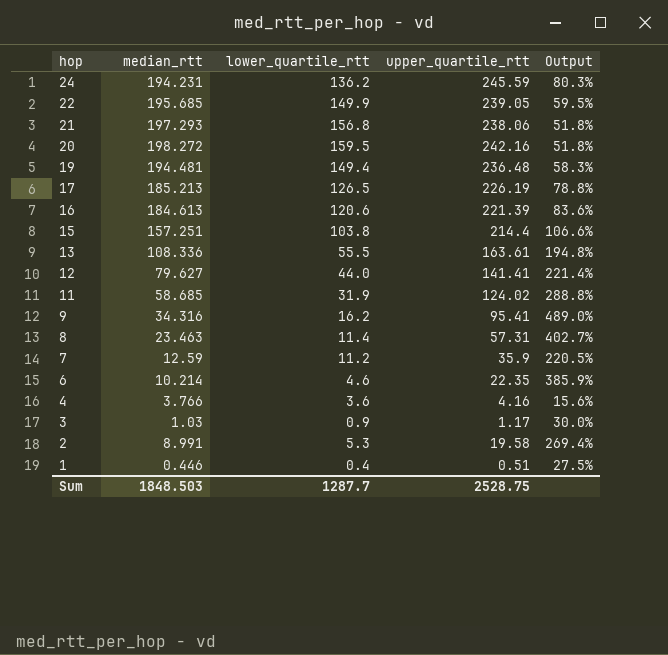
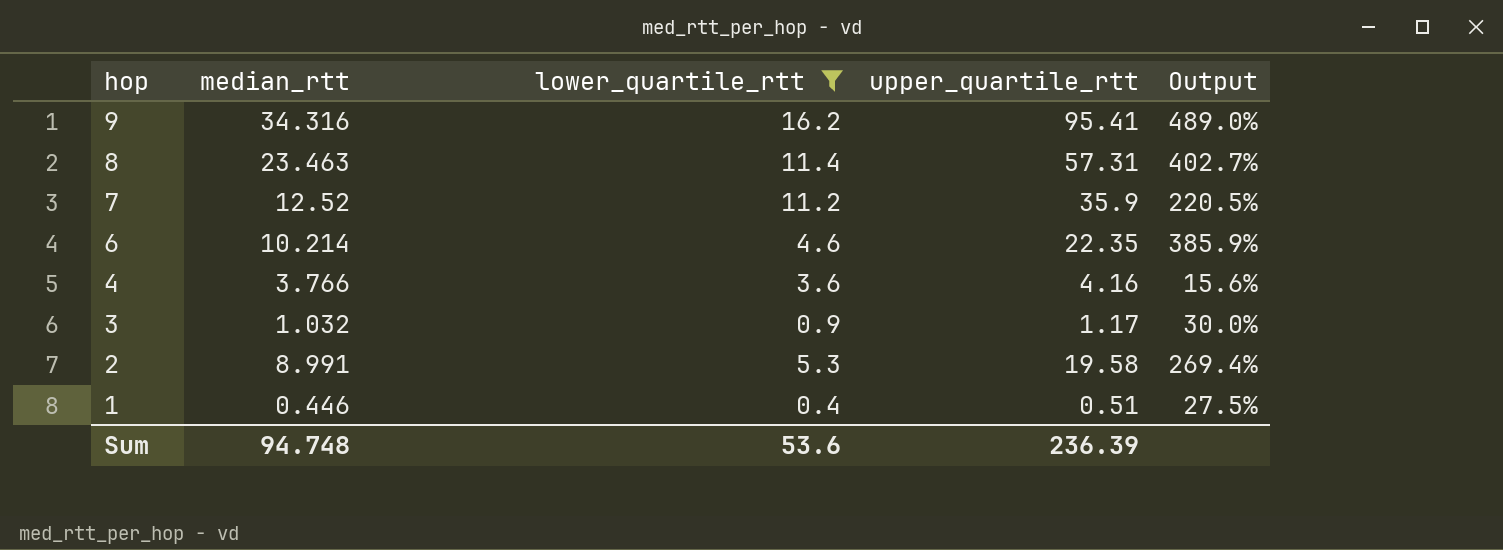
filter: none -> lower_quartile_rtt <= 16.2
7 | median_rtt: 12.59 -> 12.52
3 | median_rtt: 1.03 -> 1.032
Sum | median_rtt: 1848.503 -> 94.748
Sum | lower_quartile_rtt: 1287.7 -> 53.6
Sum | upper_quartile_rtt: 2528.75 -> 236.39

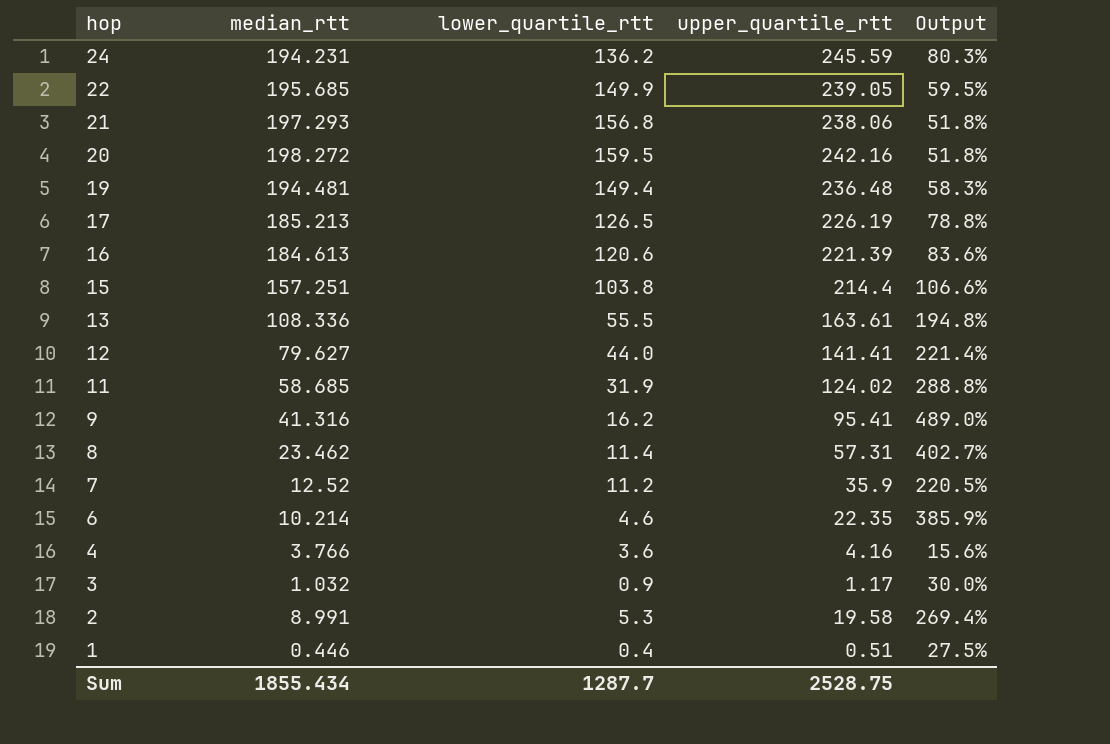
filter: lower_quartile_rtt <= 16.2 -> none
9 | median_rtt: 34.316 -> 41.316
8 | median_rtt: 23.463 -> 23.462
Sum | median_rtt: 94.748 -> 1855.434
Sum | lower_quartile_rtt: 53.6 -> 1287.7
Sum | upper_quartile_rtt: 236.39 -> 2528.75

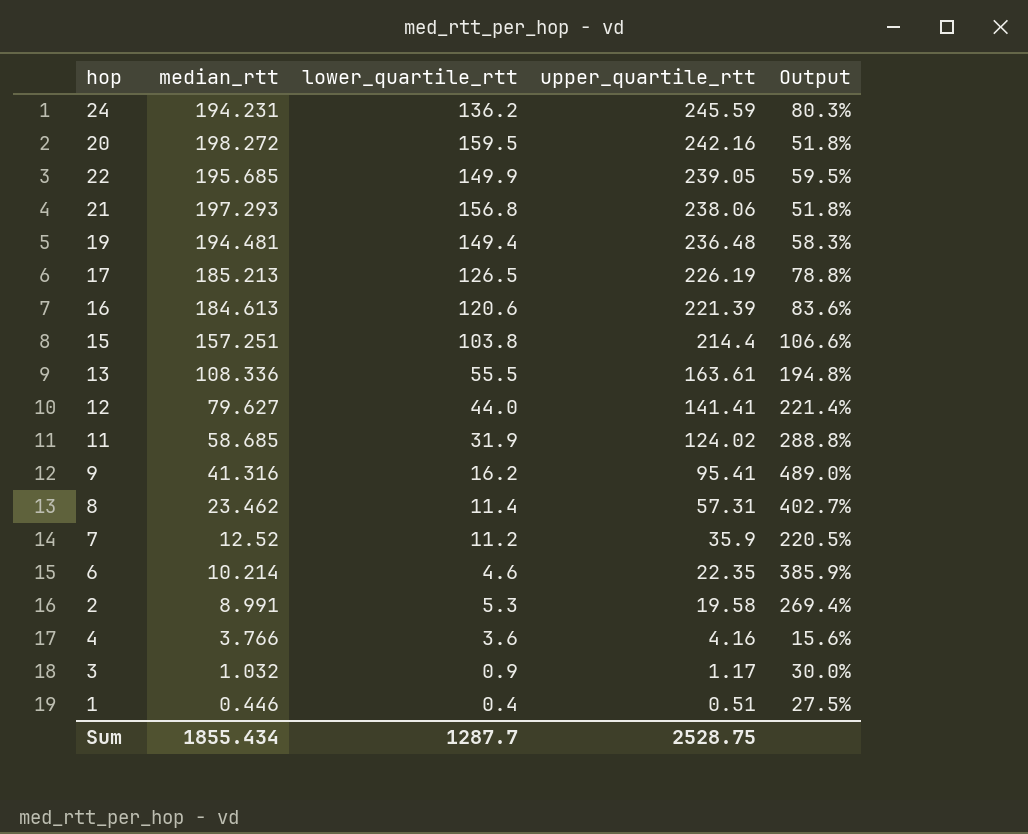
row order: hop descending -> upper_quartile_rtt descending

